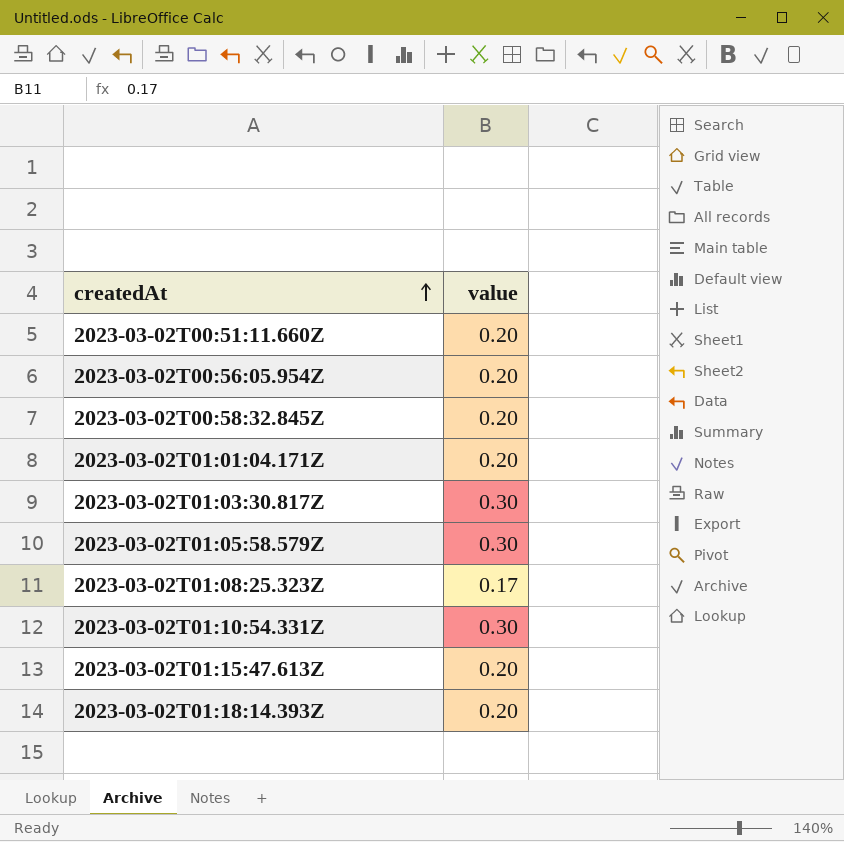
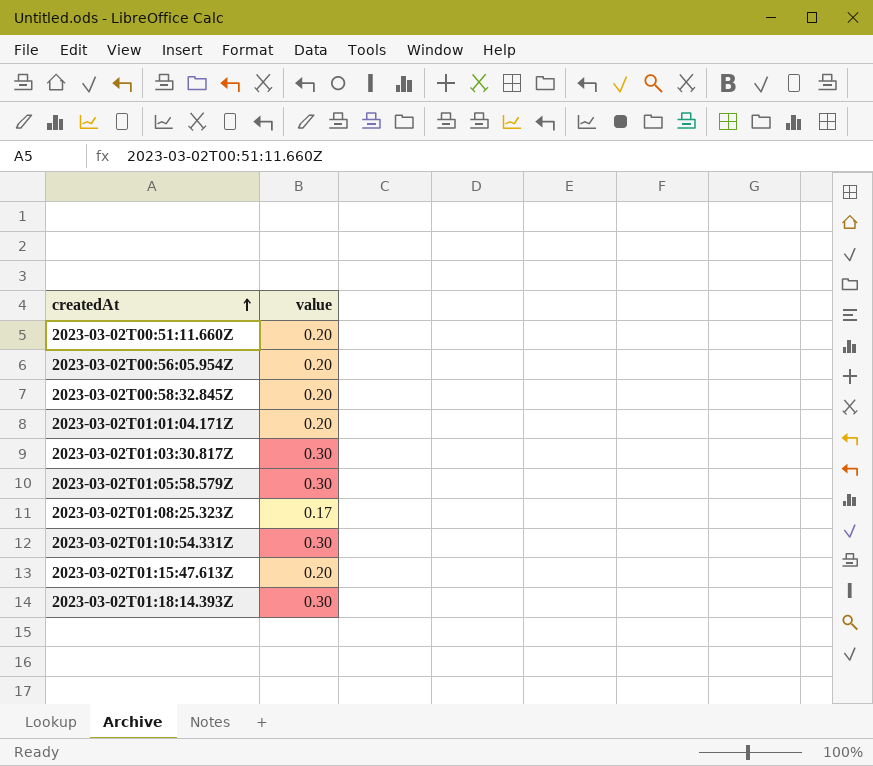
2023-03-02T01:18:14.393Z | value: 0.20 -> 0.30

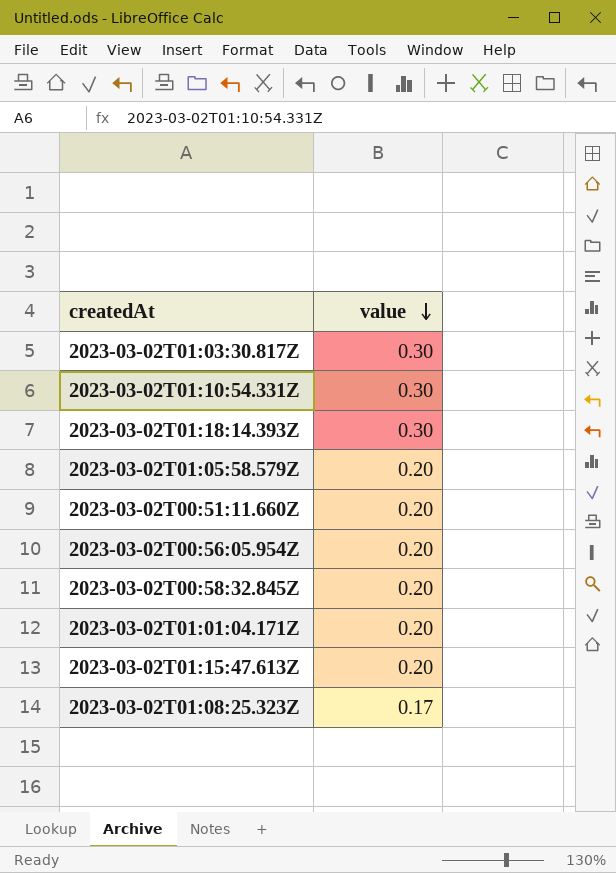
row order: createdAt ascending -> value descending
2023-03-02T01:05:58.579Z | value: 0.30 -> 0.20

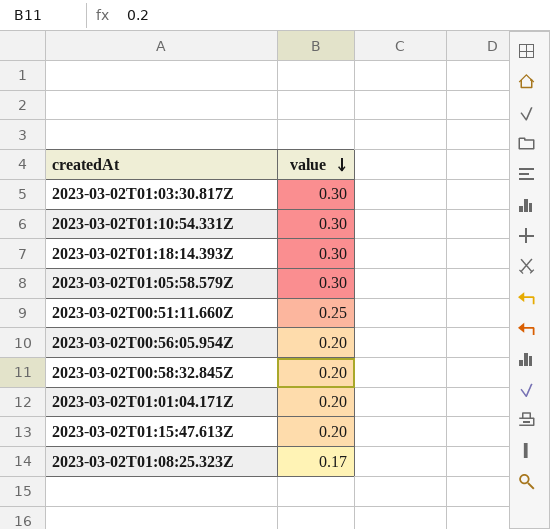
2023-03-02T01:05:58.579Z | value: 0.20 -> 0.30
2023-03-02T00:51:11.660Z | value: 0.20 -> 0.25

